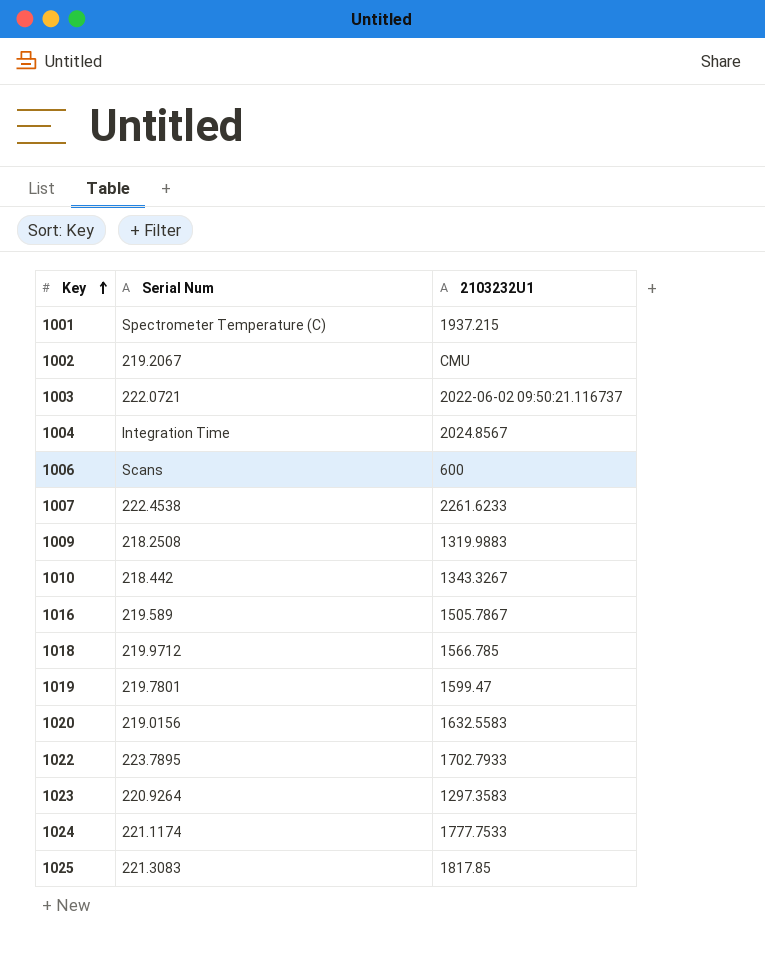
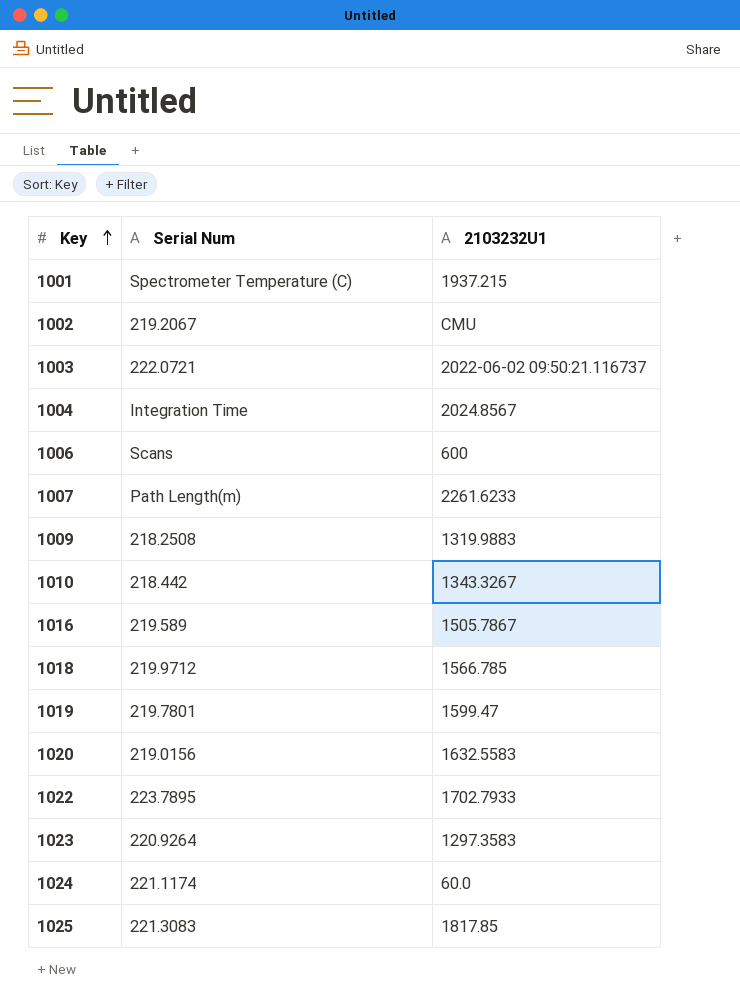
1007 | Serial Num: 222.4538 -> Path Length(m)
1024 | 2103232U1: 1777.7533 -> 60.0

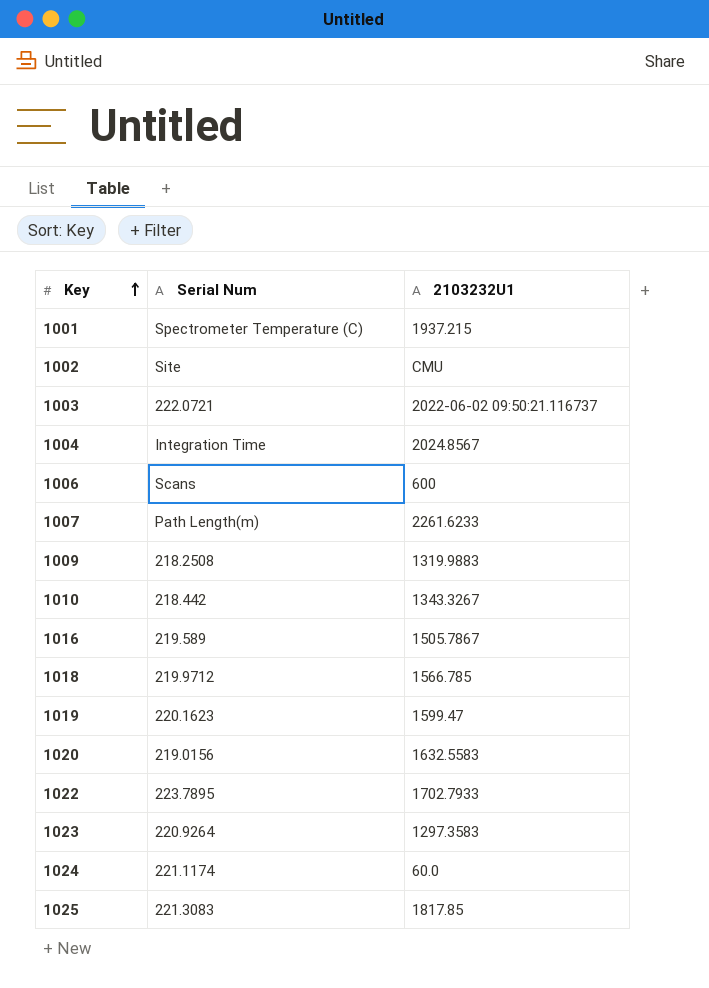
1002 | Serial Num: 219.2067 -> Site
1019 | Serial Num: 219.7801 -> 220.1623

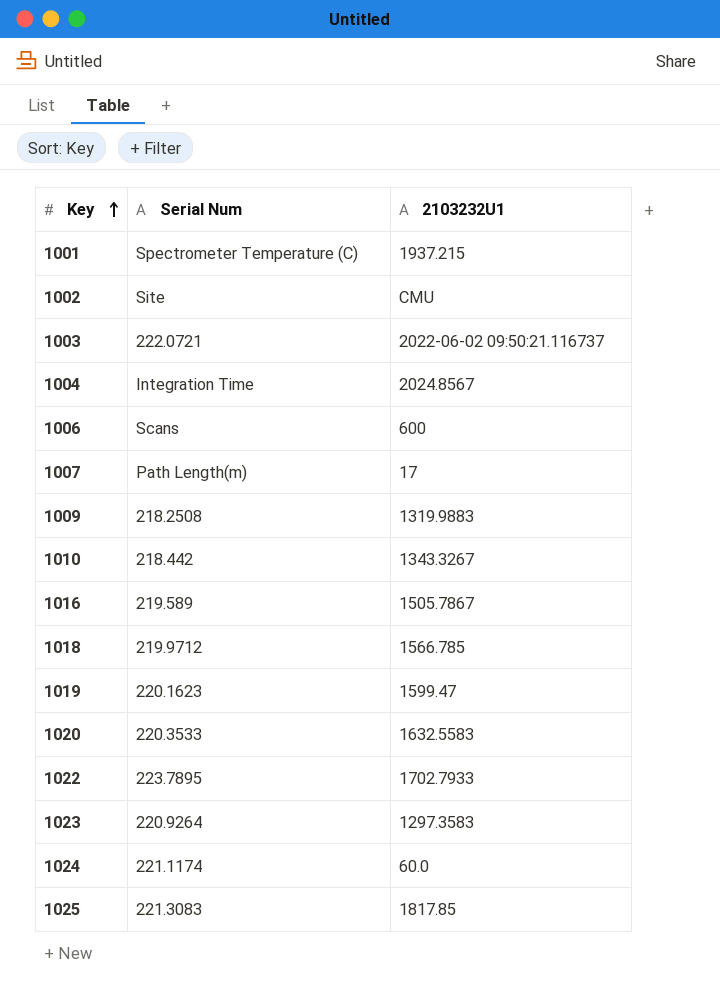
1007 | 2103232U1: 2261.6233 -> 17
1020 | Serial Num: 219.0156 -> 220.3533

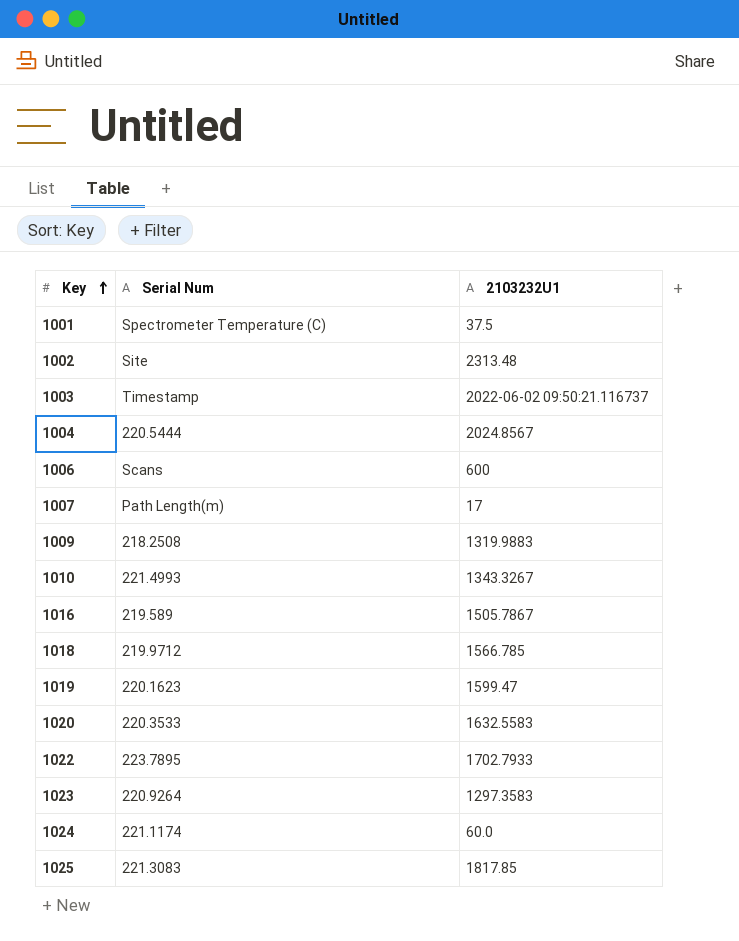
1001 | 2103232U1: 1937.215 -> 37.5
1002 | 2103232U1: CMU -> 2313.48
1003 | Serial Num: 222.0721 -> Timestamp
1004 | Serial Num: Integration Time -> 220.5444
1010 | Serial Num: 218.442 -> 221.4993

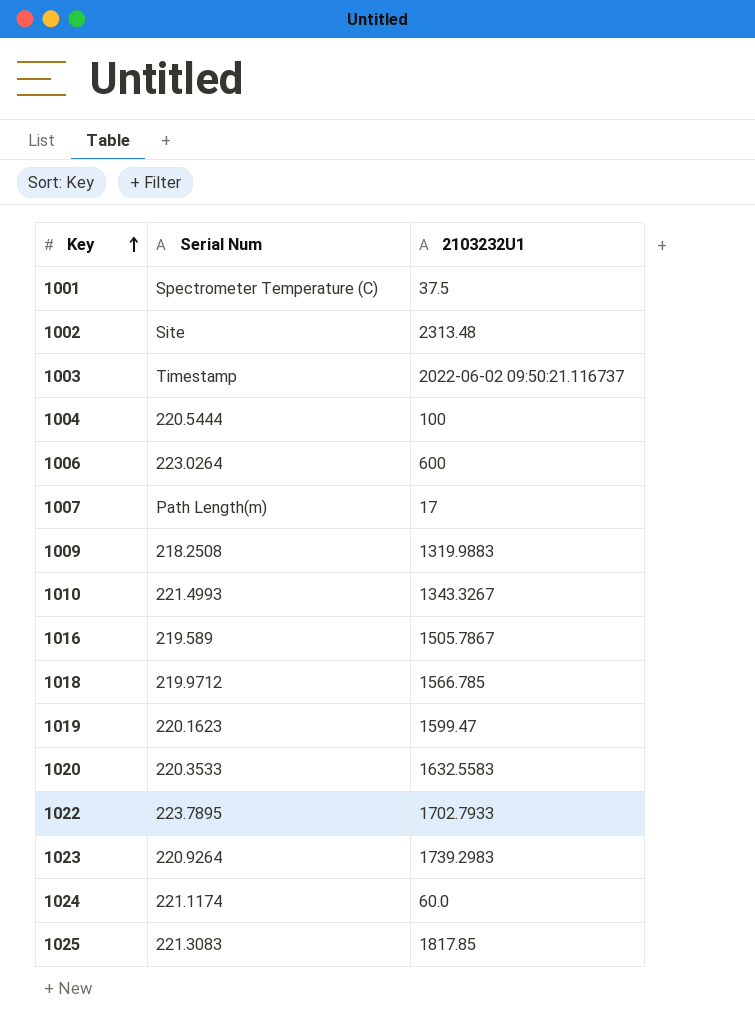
1004 | 2103232U1: 2024.8567 -> 100
1006 | Serial Num: Scans -> 223.0264
1023 | 2103232U1: 1297.3583 -> 1739.2983

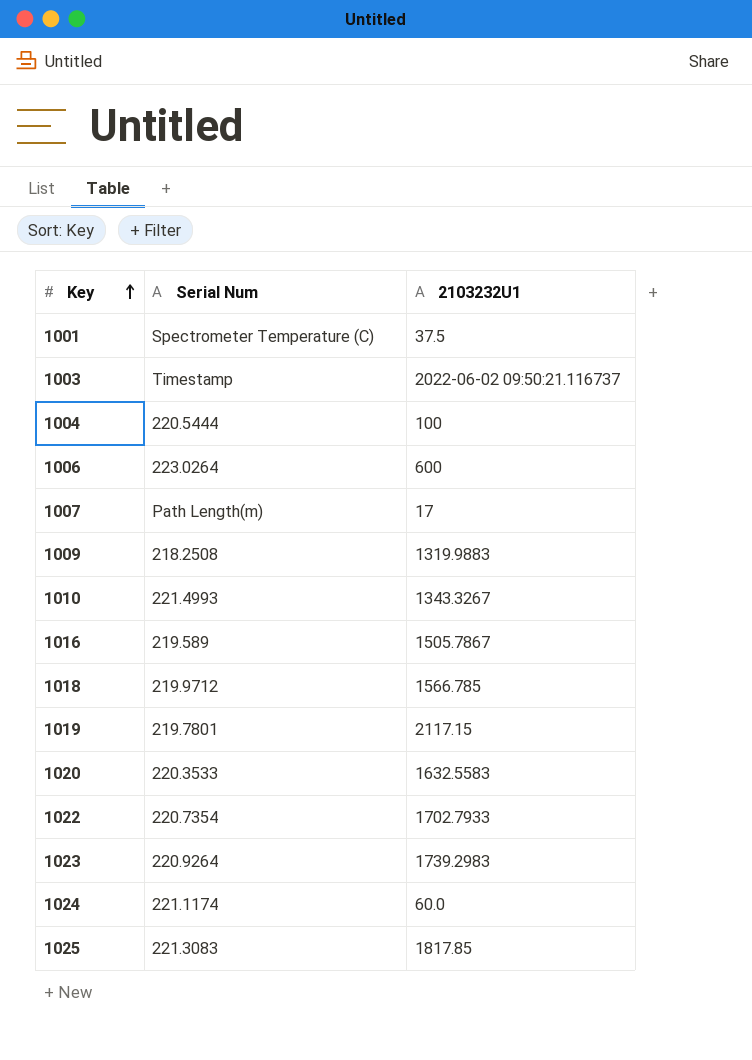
row 1002: Site | 2313.48 -> none
1019 | Serial Num: 220.1623 -> 219.7801
1019 | 2103232U1: 1599.47 -> 2117.15
1022 | Serial Num: 223.7895 -> 220.7354

